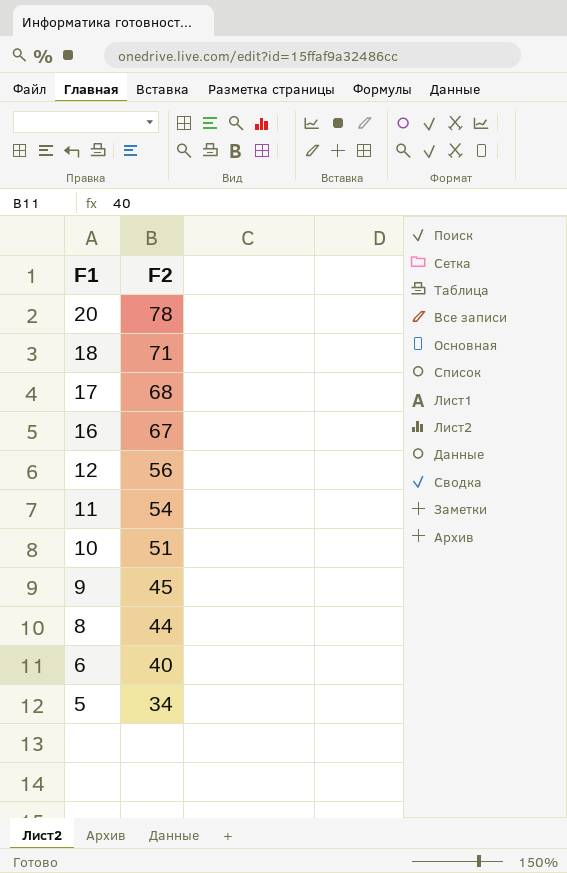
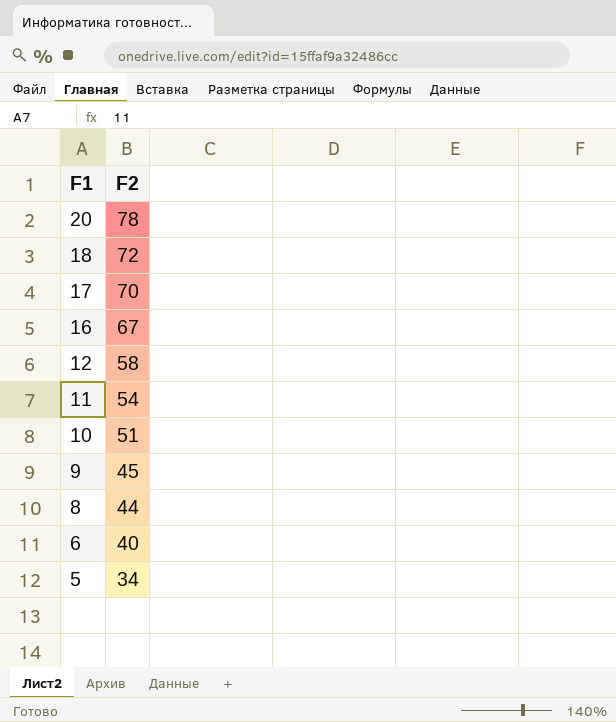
18 | F2: 71 -> 72
17 | F2: 68 -> 70
12 | F2: 56 -> 58

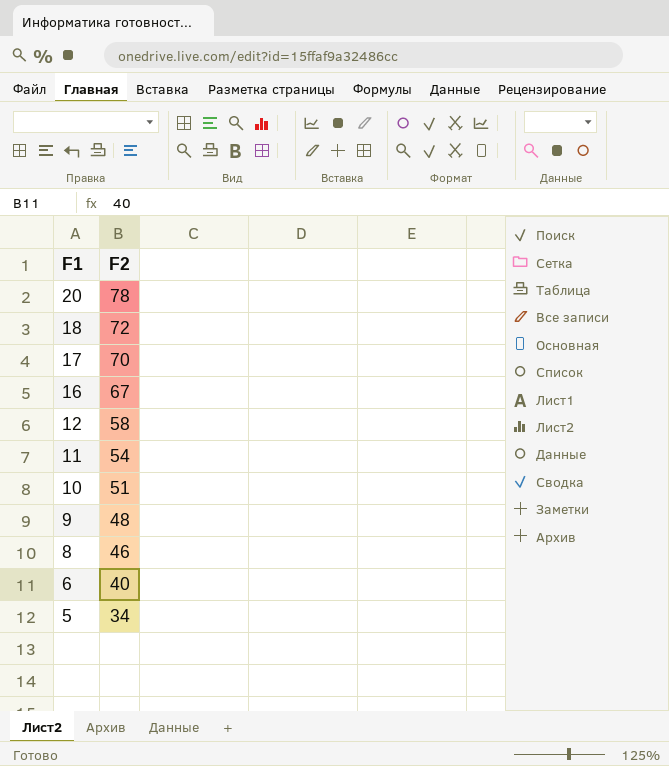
9 | F2: 45 -> 48
8 | F2: 44 -> 46

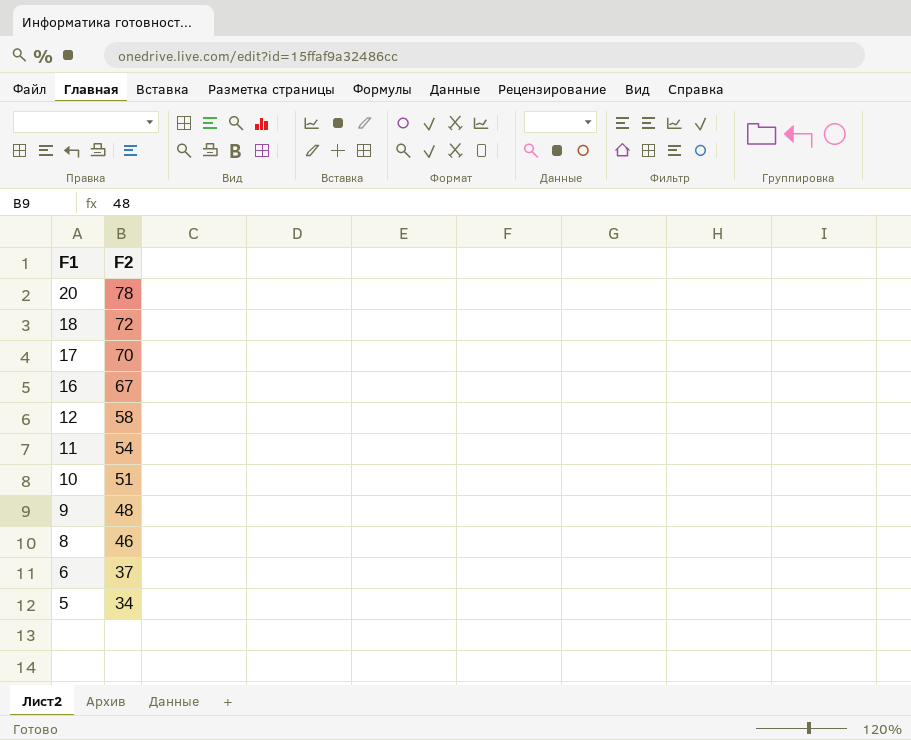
6 | F2: 40 -> 37

